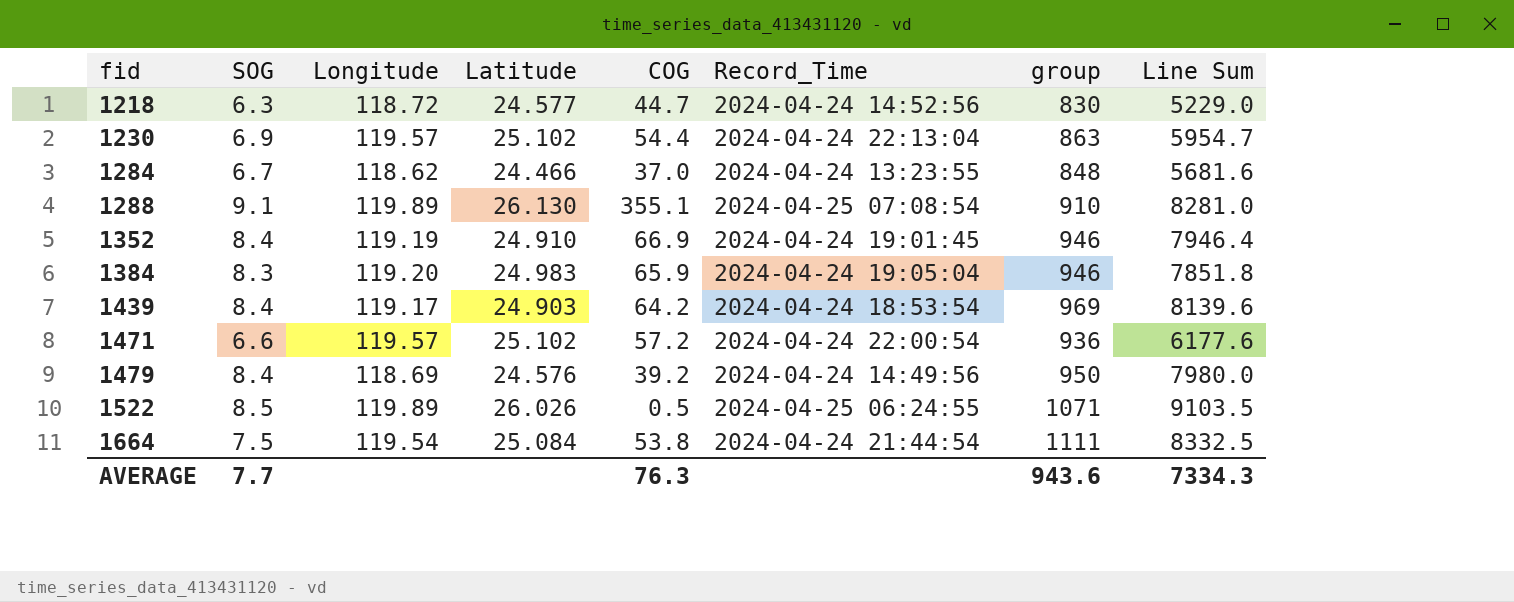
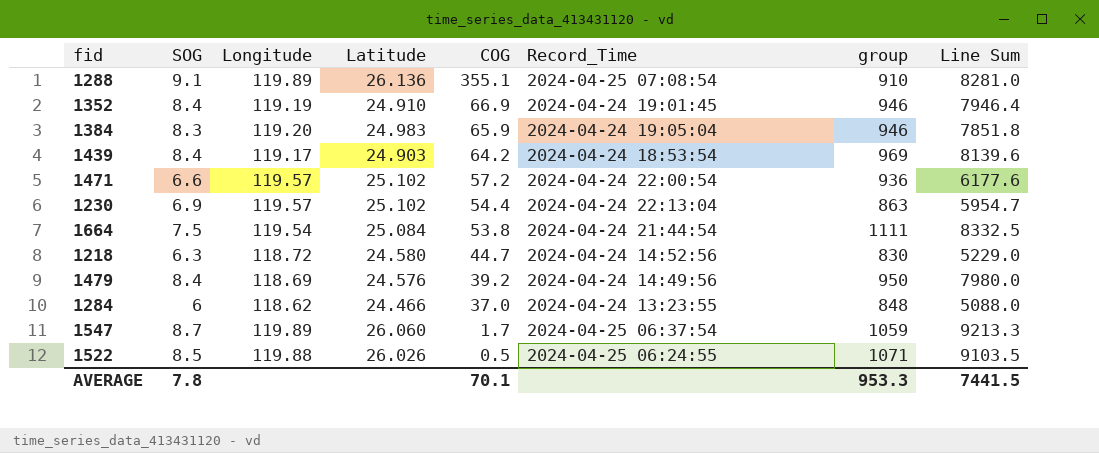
row order: fid ascending -> COG descending
1288 | Latitude: 26.130 -> 26.136
1218 | Latitude: 24.577 -> 24.580
1284 | SOG: 6.7 -> 6
1284 | Line Sum: 5681.6 -> 5088.0
row 1547: none -> 8.7 | 119.89 | 26.060 | 1.7 | 2024-04-25 06:37:54 | 1059 | 9213.3
1522 | Longitude: 119.89 -> 119.88
AVERAGE | SOG: 7.7 -> 7.8
AVERAGE | COG: 76.3 -> 70.1
AVERAGE | group: 943.6 -> 953.3
AVERAGE | Line Sum: 7334.3 -> 7441.5

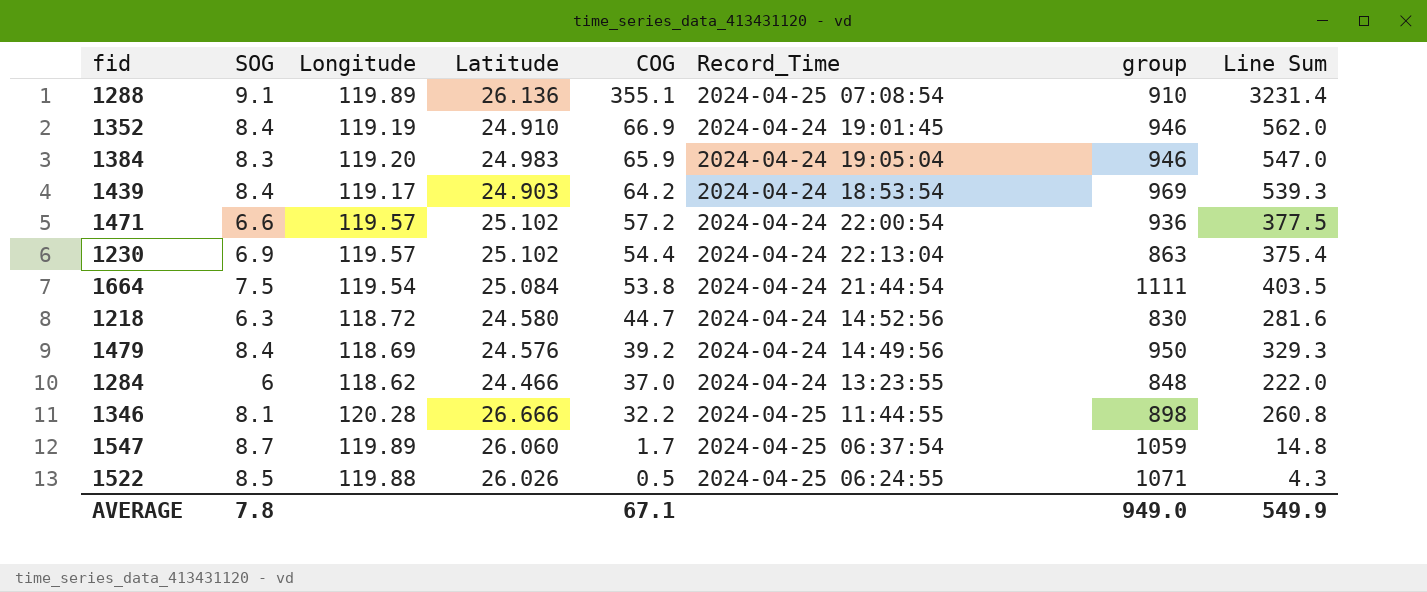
column Line Sum | formula: [SOG] * [group] -> [SOG] * [COG]
row 1346: none -> 8.1 | 120.28 | 26.666 | 32.2 | 2024-04-25 11:44:55 | 898 | 260.8
AVERAGE | COG: 70.1 -> 67.1
AVERAGE | group: 953.3 -> 949.0
AVERAGE | Line Sum: 7441.5 -> 549.9

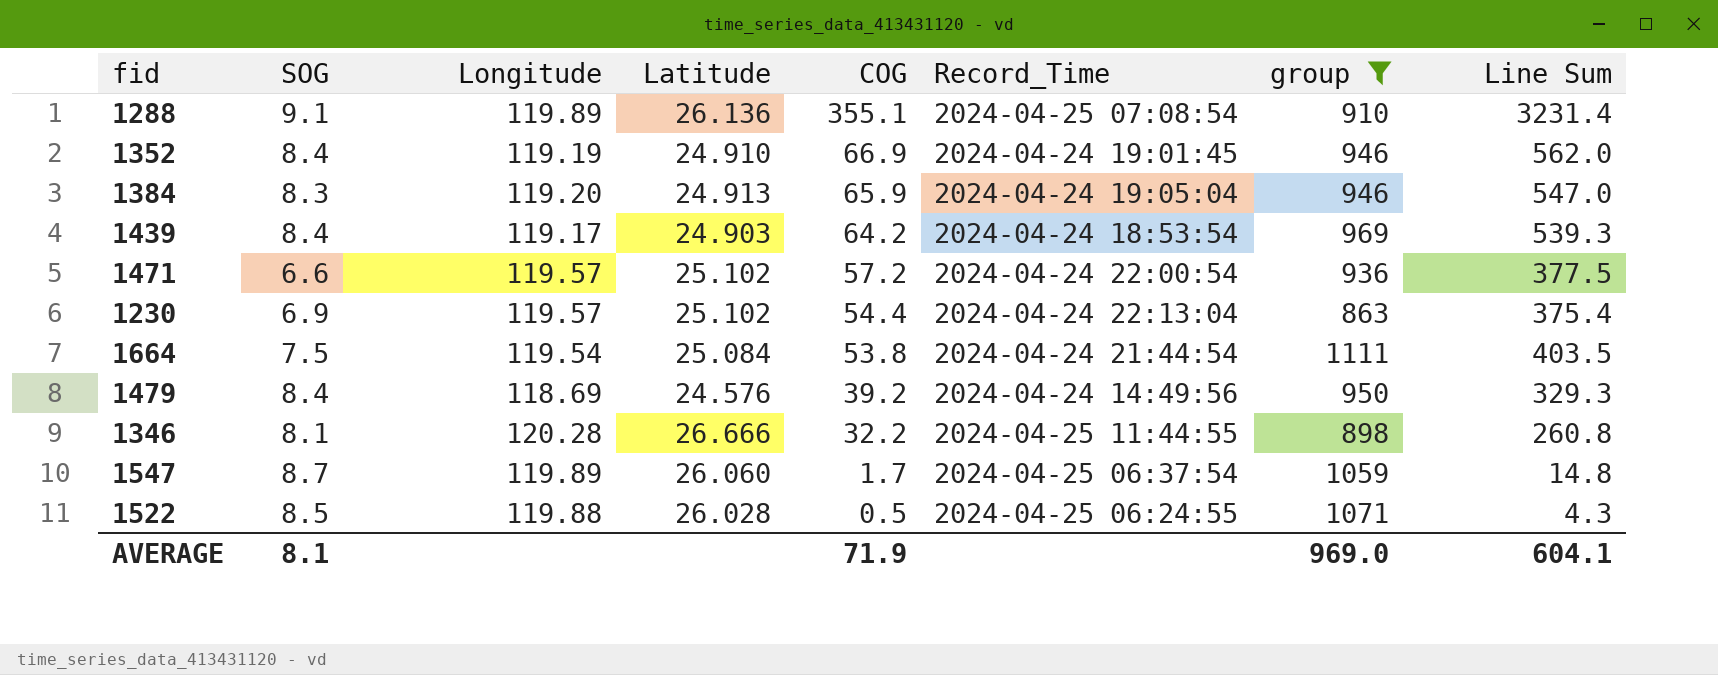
filter: none -> group >= 863
1384 | Latitude: 24.983 -> 24.913
1522 | Latitude: 26.026 -> 26.028
AVERAGE | SOG: 7.8 -> 8.1
AVERAGE | COG: 67.1 -> 71.9
AVERAGE | group: 949.0 -> 969.0
AVERAGE | Line Sum: 549.9 -> 604.1

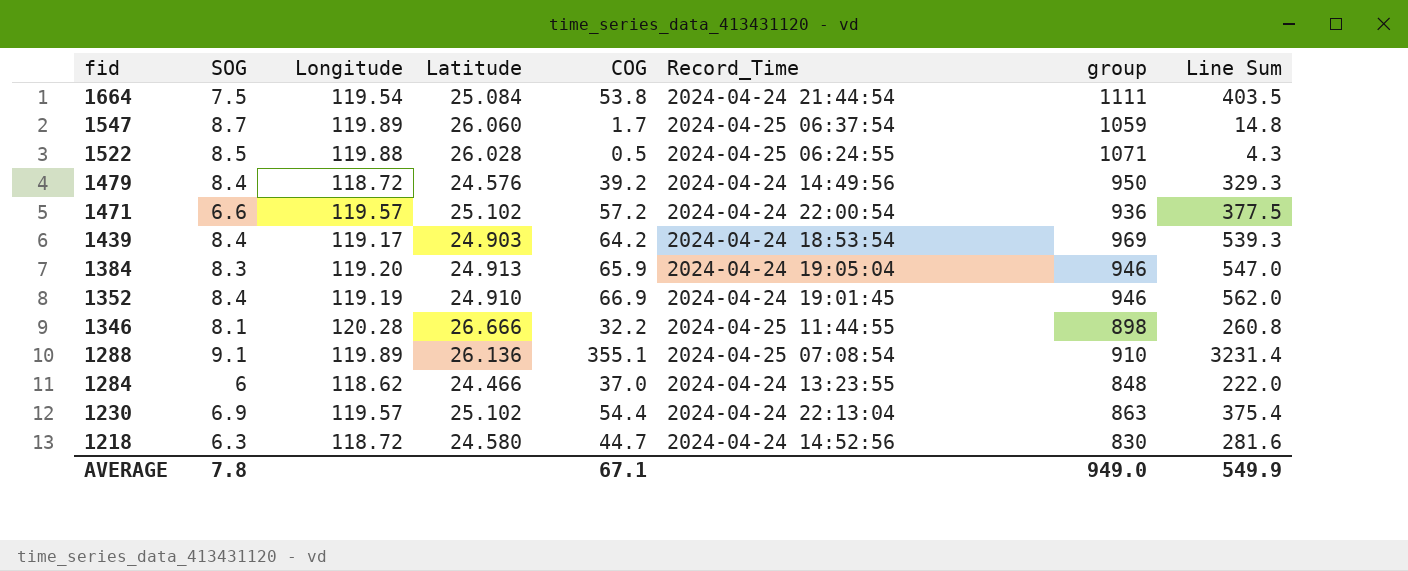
filter: group >= 863 -> none
row order: COG descending -> fid descending
1479 | Longitude: 118.69 -> 118.72
AVERAGE | SOG: 8.1 -> 7.8
AVERAGE | COG: 71.9 -> 67.1
AVERAGE | group: 969.0 -> 949.0
AVERAGE | Line Sum: 604.1 -> 549.9

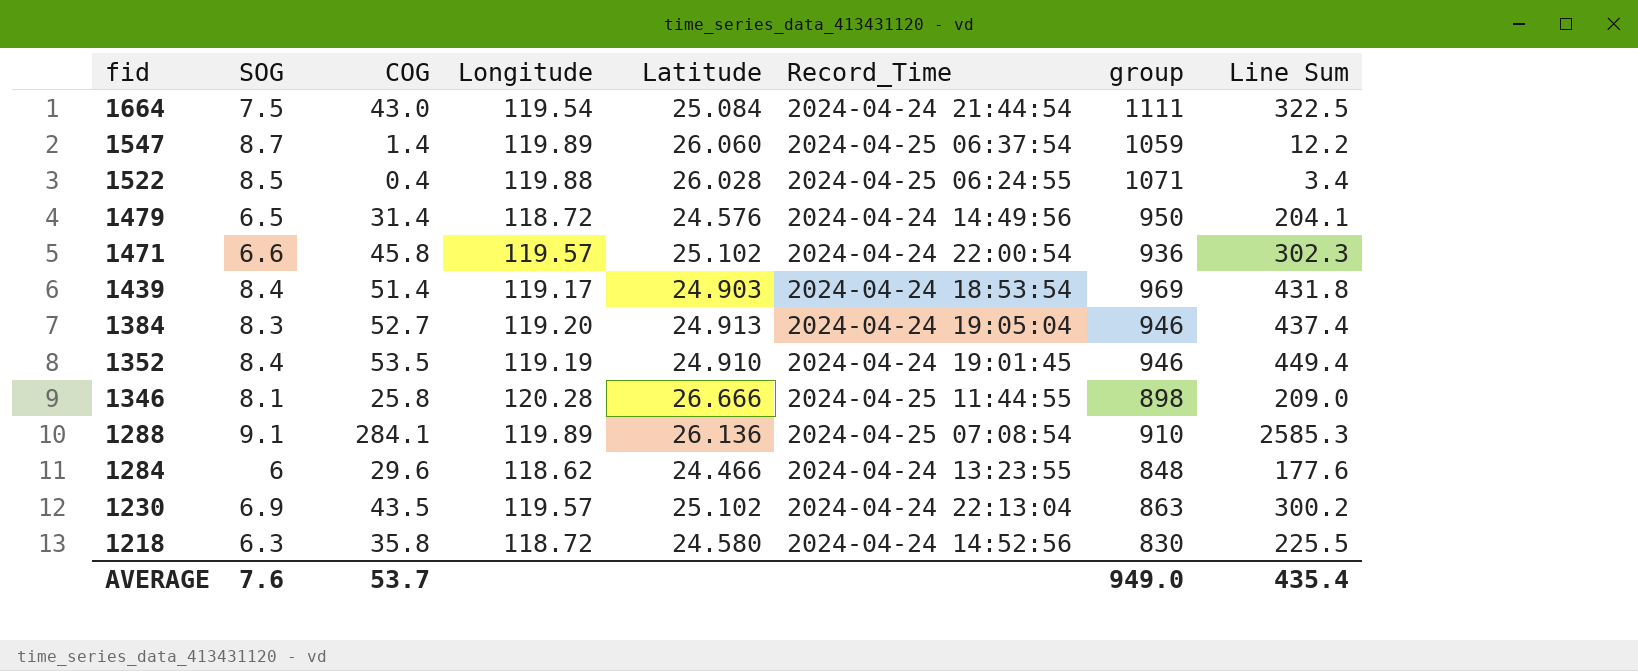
column COG | position: 5 -> 3
1664 | COG: 53.8 -> 43.0
1664 | Line Sum: 403.5 -> 322.5
1547 | COG: 1.7 -> 1.4
1547 | Line Sum: 14.8 -> 12.2
1522 | COG: 0.5 -> 0.4
1522 | Line Sum: 4.3 -> 3.4
1479 | SOG: 8.4 -> 6.5
1479 | COG: 39.2 -> 31.4
1479 | Line Sum: 329.3 -> 204.1
1471 | COG: 57.2 -> 45.8
1471 | Line Sum: 377.5 -> 302.3
1439 | COG: 64.2 -> 51.4
1439 | Line Sum: 539.3 -> 431.8
1384 | COG: 65.9 -> 52.7
1384 | Line Sum: 547.0 -> 437.4
1352 | COG: 66.9 -> 53.5
1352 | Line Sum: 562.0 -> 449.4
1346 | COG: 32.2 -> 25.8
1346 | Line Sum: 260.8 -> 209.0
1288 | COG: 355.1 -> 284.1
1288 | Line Sum: 3231.4 -> 2585.3
1284 | COG: 37.0 -> 29.6
1284 | Line Sum: 222.0 -> 177.6
1230 | COG: 54.4 -> 43.5
1230 | Line Sum: 375.4 -> 300.2
1218 | COG: 44.7 -> 35.8
1218 | Line Sum: 281.6 -> 225.5
AVERAGE | SOG: 7.8 -> 7.6
AVERAGE | COG: 67.1 -> 53.7
AVERAGE | Line Sum: 549.9 -> 435.4

